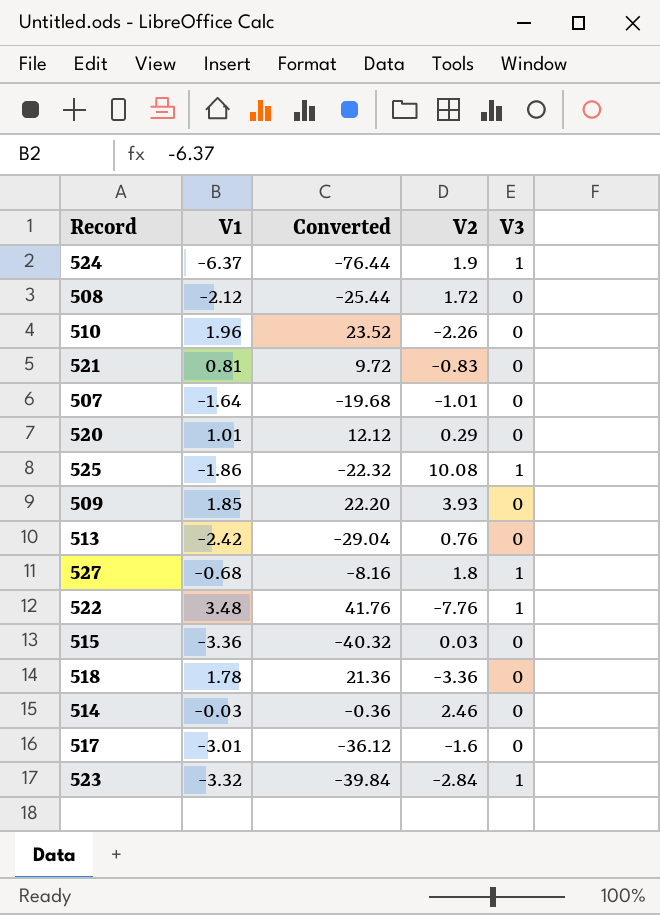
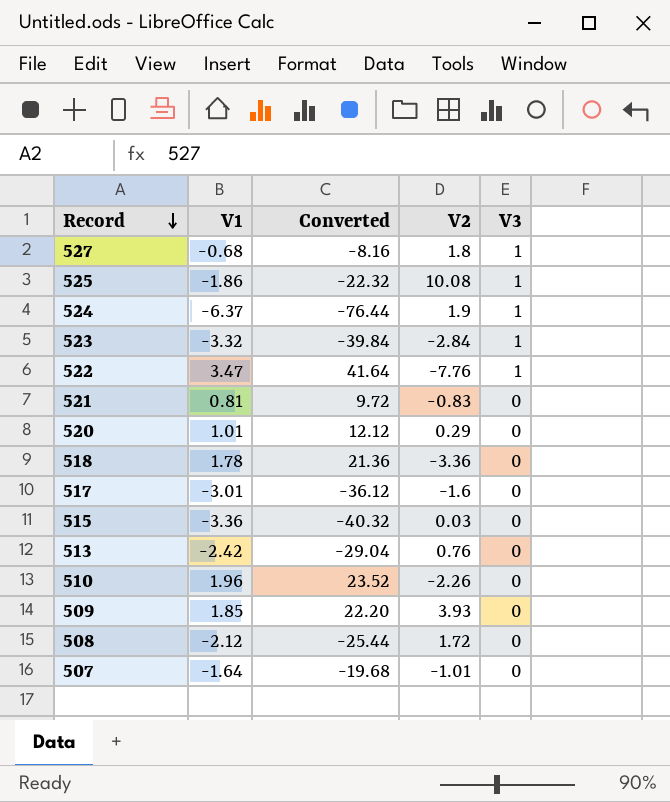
row order: none -> Record descending
row 514: -0.03 | -0.36 | 2.46 | 0 -> none
522 | V1: 3.48 -> 3.47
522 | Converted: 41.76 -> 41.64

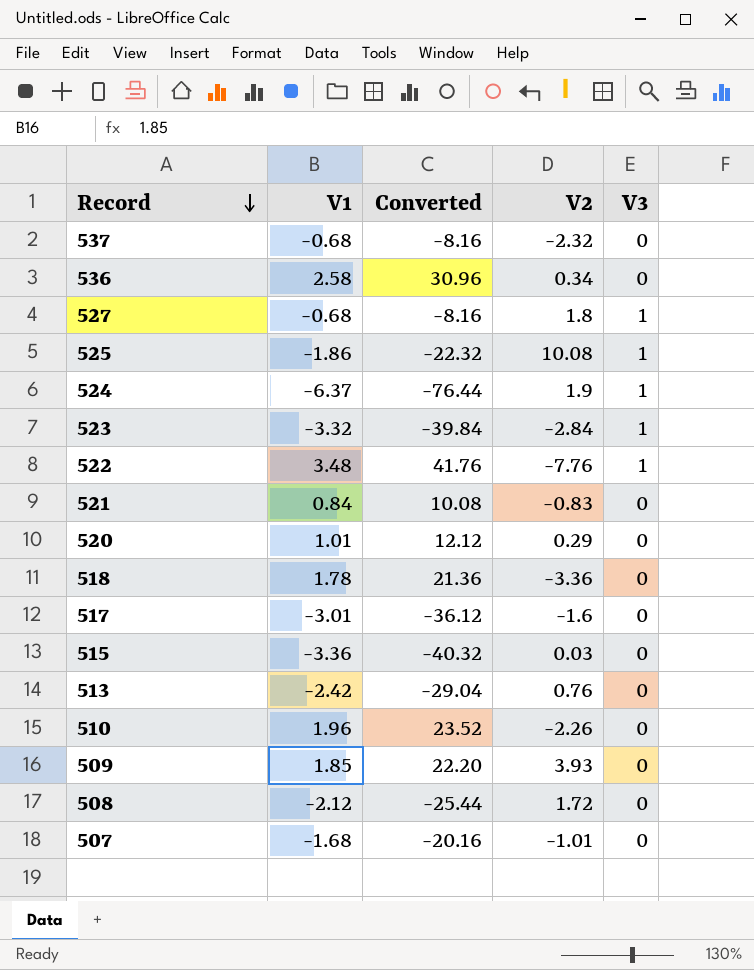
row 537: none -> -0.68 | -8.16 | -2.32 | 0
row 536: none -> 2.58 | 30.96 | 0.34 | 0
522 | V1: 3.47 -> 3.48
522 | Converted: 41.64 -> 41.76
521 | V1: 0.81 -> 0.84
521 | Converted: 9.72 -> 10.08
507 | V1: -1.64 -> -1.68
507 | Converted: -19.68 -> -20.16

